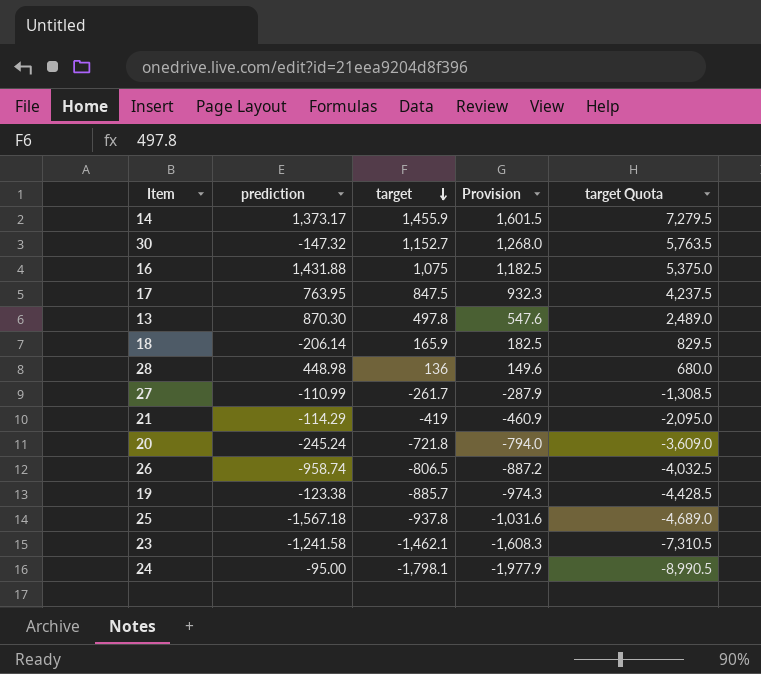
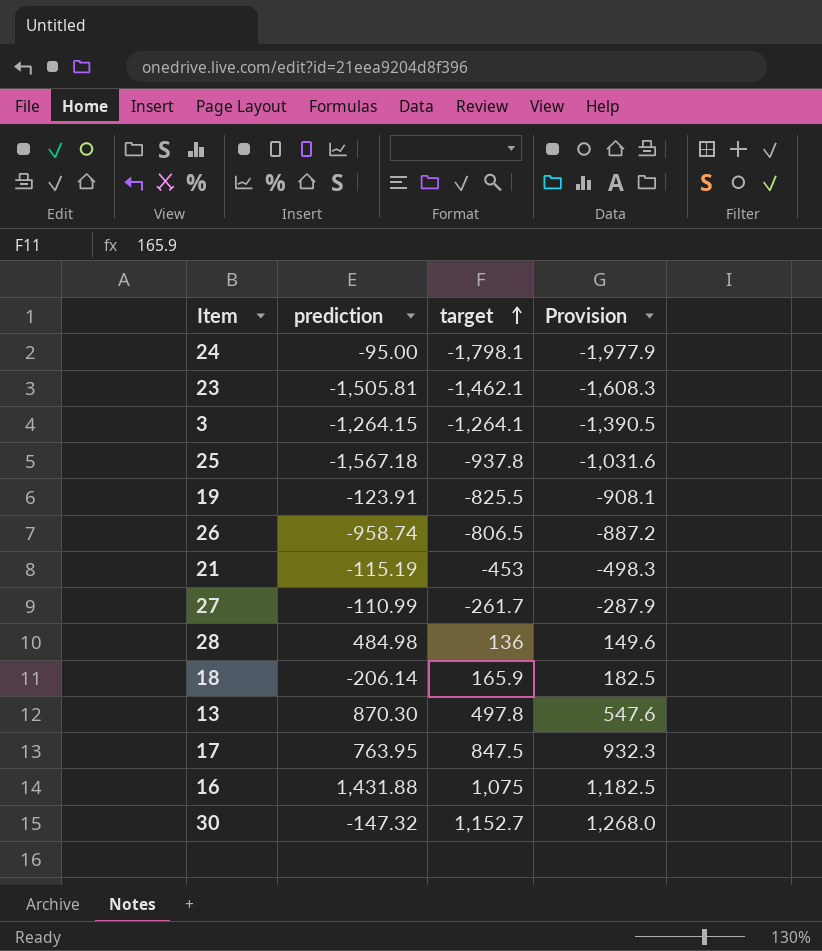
row order: target descending -> target ascending
column target Quota | formula: [target] * 5 -> none
row 14: 1,373.17 | 1,455.9 | 1,601.5 | 7,279.5 -> none
row 20: -245.24 | -721.8 | -794.0 | -3,609.0 -> none
23 | prediction: -1,241.58 -> -1,505.81
row 3: none -> -1,264.15 | -1,264.1 | -1,390.5
19 | prediction: -123.38 -> -123.91
19 | target: -885.7 -> -825.5
19 | Provision: -974.3 -> -908.1
21 | prediction: -114.29 -> -115.19
21 | target: -419 -> -453
21 | Provision: -460.9 -> -498.3
28 | prediction: 448.98 -> 484.98

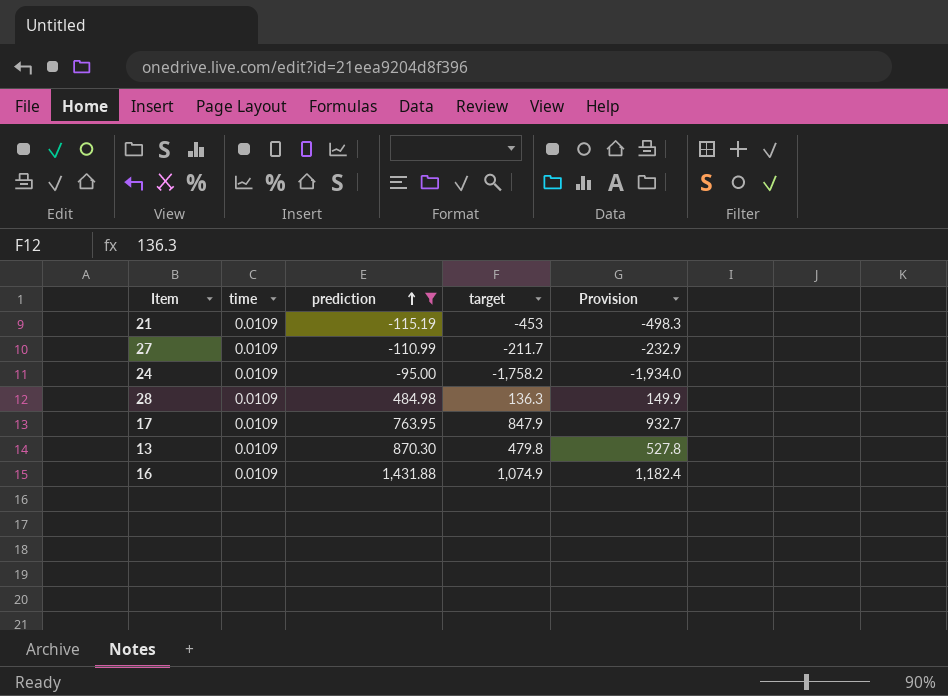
filter: none -> prediction >= -115.19
row order: target ascending -> prediction ascending
column time | position: none -> 2
27 | target: -261.7 -> -211.7
27 | Provision: -287.9 -> -232.9
24 | target: -1,798.1 -> -1,758.2
24 | Provision: -1,977.9 -> -1,934.0
28 | target: 136 -> 136.3
28 | Provision: 149.6 -> 149.9
17 | target: 847.5 -> 847.9
17 | Provision: 932.3 -> 932.7
13 | target: 497.8 -> 479.8
13 | Provision: 547.6 -> 527.8
16 | target: 1,075 -> 1,074.9
16 | Provision: 1,182.5 -> 1,182.4

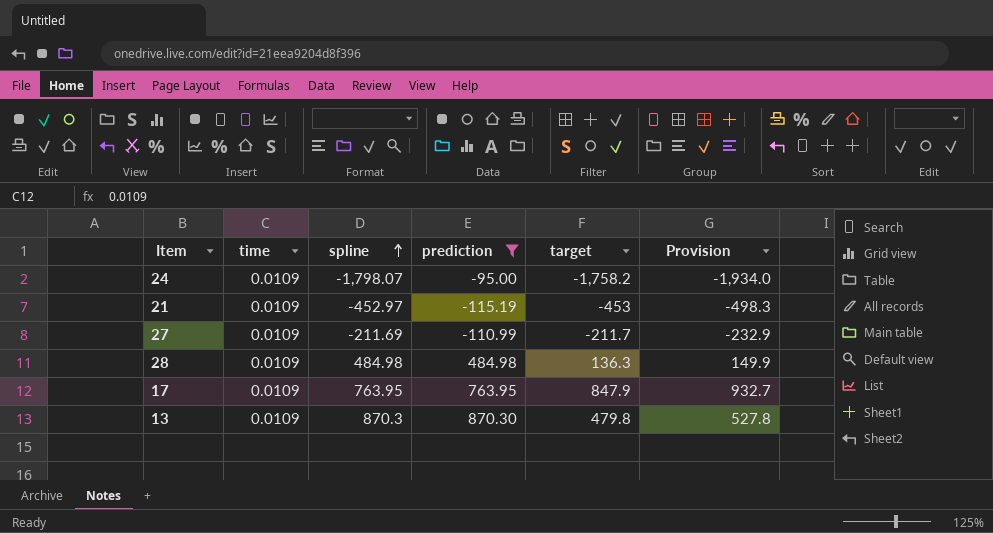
row order: prediction ascending -> spline ascending
column spline | position: none -> 3
row 16: 0.0109 | 1,431.88 | 1,074.9 | 1,182.4 -> none

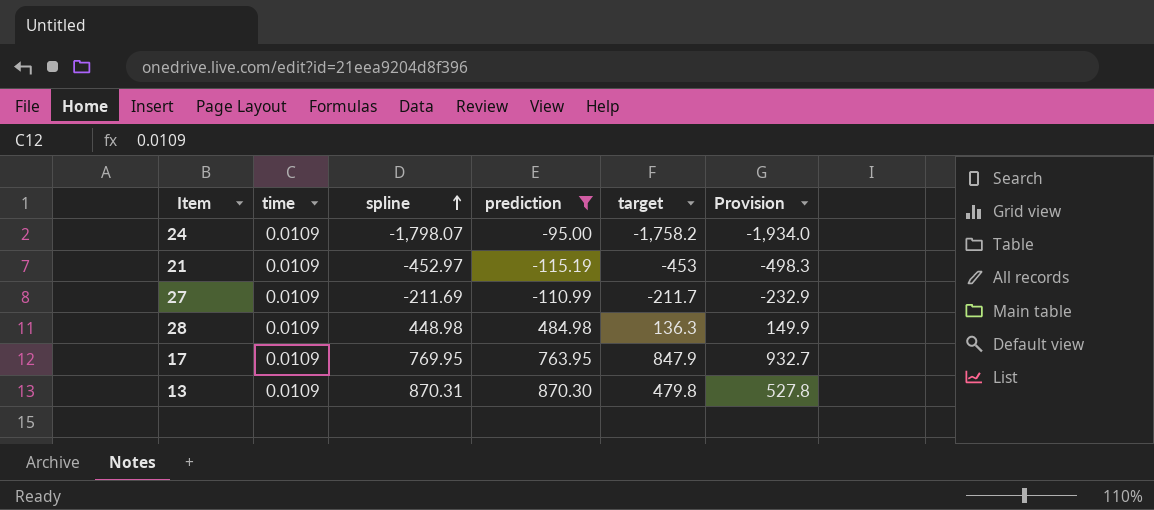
28 | spline: 484.98 -> 448.98
17 | spline: 763.95 -> 769.95
13 | spline: 870.3 -> 870.31

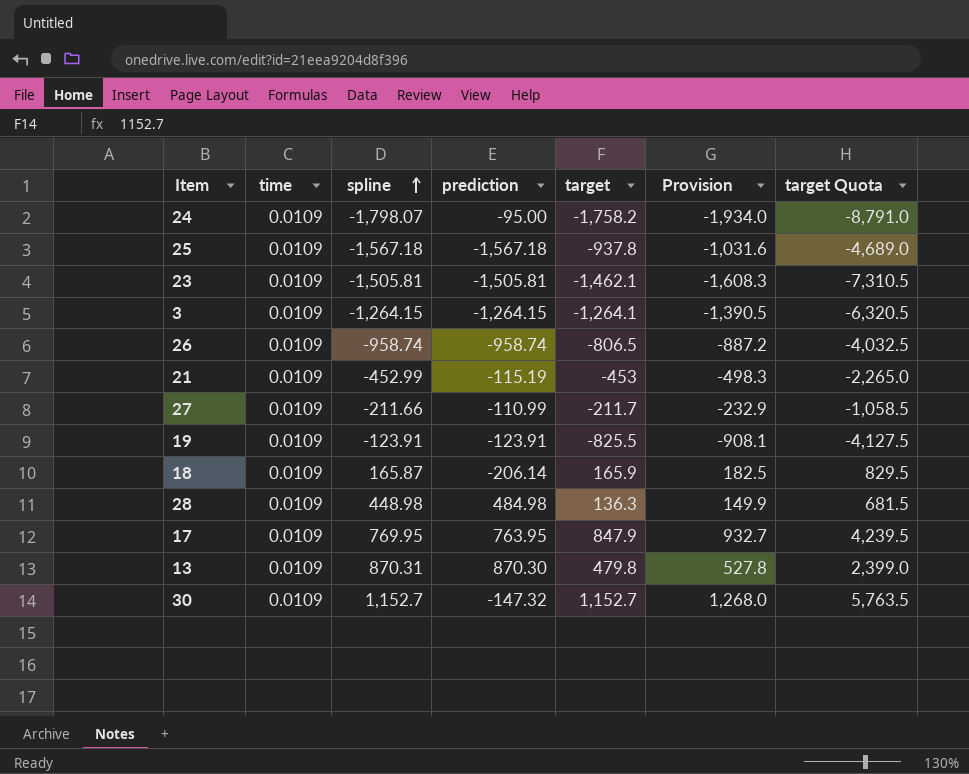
filter: prediction >= -115.19 -> none
column target Quota | formula: none -> [target] * 5
21 | spline: -452.97 -> -452.99
27 | spline: -211.69 -> -211.66

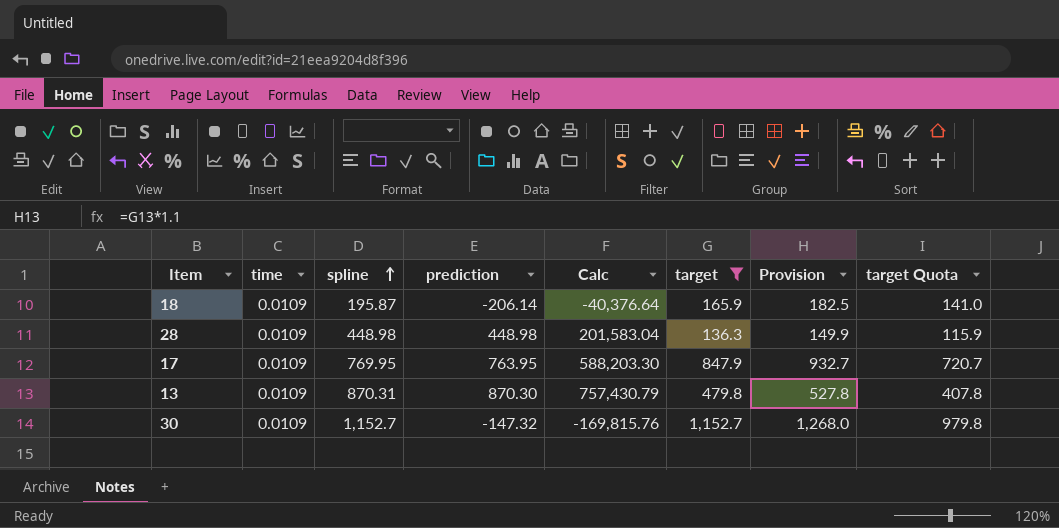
filter: none -> target >= 136.3
column Calc | formula: none -> [spline] * [prediction]
column target Quota | formula: [target] * 5 -> [target] * 0.85
18 | spline: 165.87 -> 195.87
28 | prediction: 484.98 -> 448.98

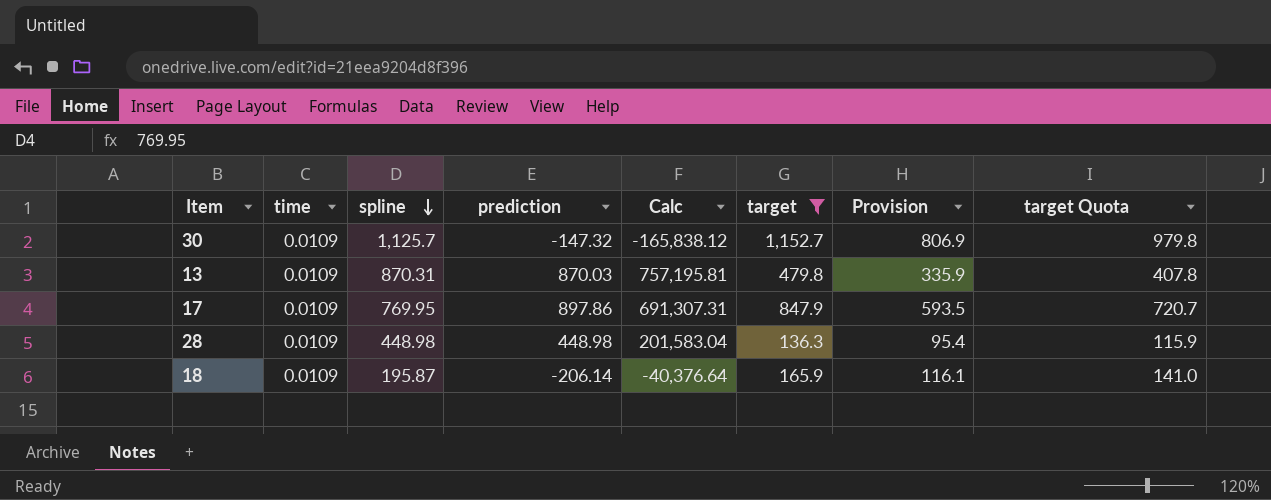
row order: spline ascending -> spline descending
column Provision | formula: [target] * 1.1 -> [target] * 0.7
30 | spline: 1,152.7 -> 1,125.7
30 | Calc: -169,815.76 -> -165,838.12
13 | prediction: 870.30 -> 870.03
13 | Calc: 757,430.79 -> 757,195.81
17 | prediction: 763.95 -> 897.86
17 | Calc: 588,203.30 -> 691,307.31

